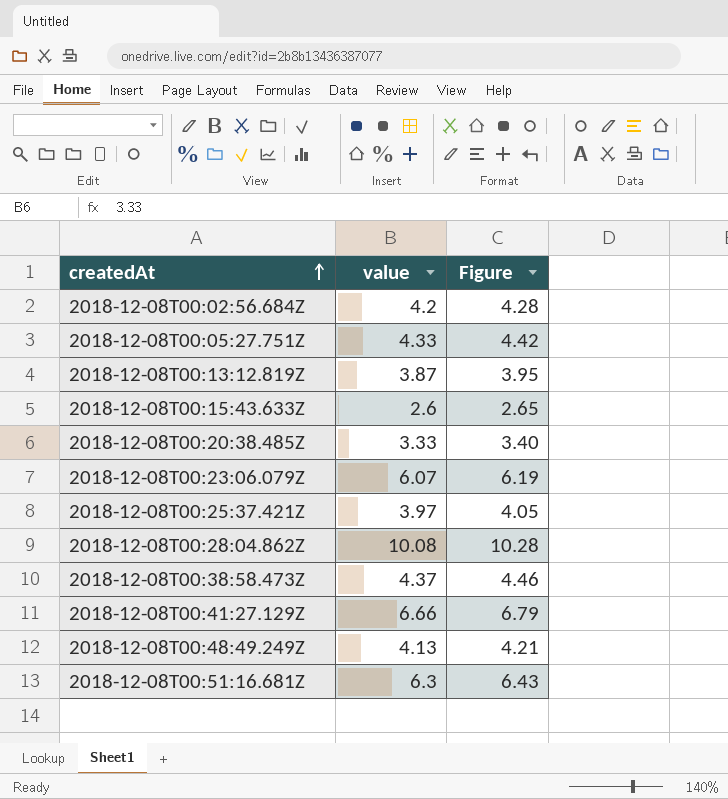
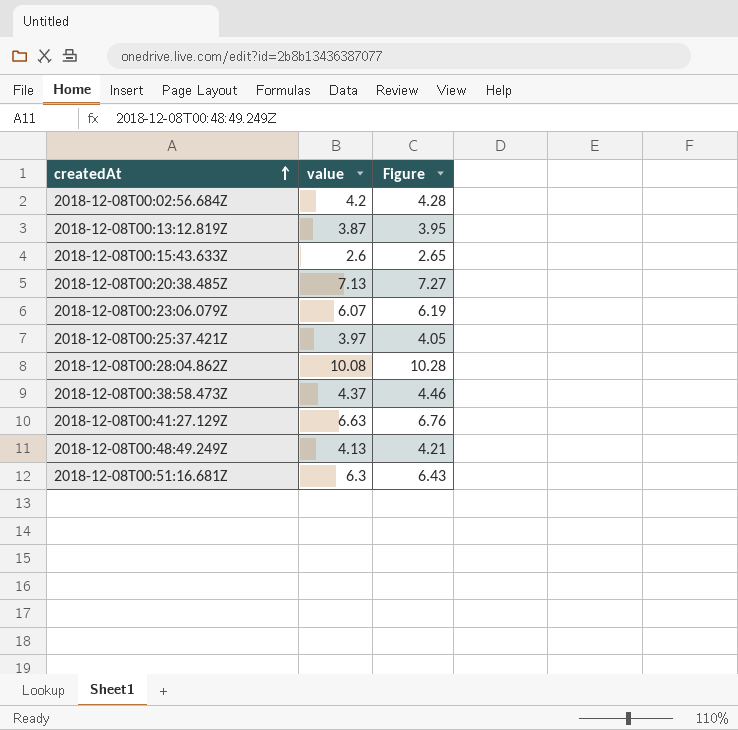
row 2018-12-08T00:05:27.751Z: 4.33 | 4.42 -> none
2018-12-08T00:20:38.485Z | value: 3.33 -> 7.13
2018-12-08T00:20:38.485Z | Figure: 3.40 -> 7.27
2018-12-08T00:41:27.129Z | value: 6.66 -> 6.63
2018-12-08T00:41:27.129Z | Figure: 6.79 -> 6.76

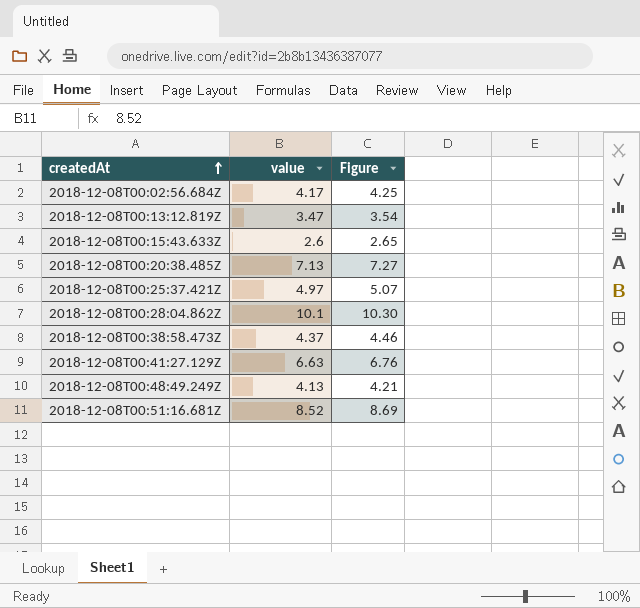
row 2018-12-08T00:23:06.079Z: 6.07 | 6.19 -> none
2018-12-08T00:02:56.684Z | value: 4.2 -> 4.17
2018-12-08T00:02:56.684Z | Figure: 4.28 -> 4.25
2018-12-08T00:13:12.819Z | value: 3.87 -> 3.47
2018-12-08T00:13:12.819Z | Figure: 3.95 -> 3.54
2018-12-08T00:25:37.421Z | value: 3.97 -> 4.97
2018-12-08T00:25:37.421Z | Figure: 4.05 -> 5.07
2018-12-08T00:28:04.862Z | value: 10.08 -> 10.1
2018-12-08T00:28:04.862Z | Figure: 10.28 -> 10.30
2018-12-08T00:51:16.681Z | value: 6.3 -> 8.52
2018-12-08T00:51:16.681Z | Figure: 6.43 -> 8.69

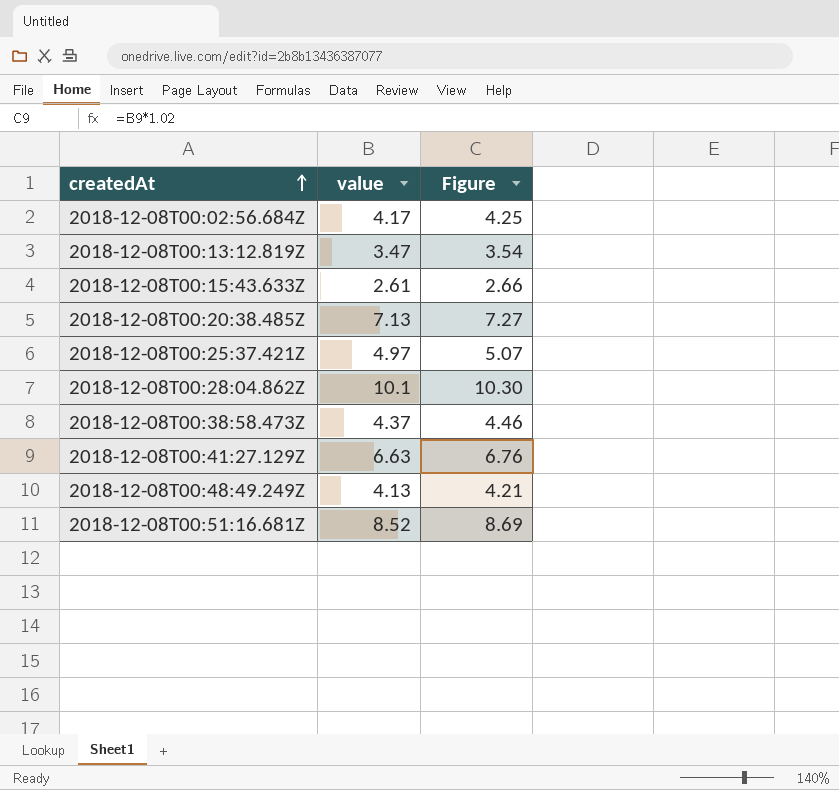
2018-12-08T00:15:43.633Z | value: 2.6 -> 2.61
2018-12-08T00:15:43.633Z | Figure: 2.65 -> 2.66

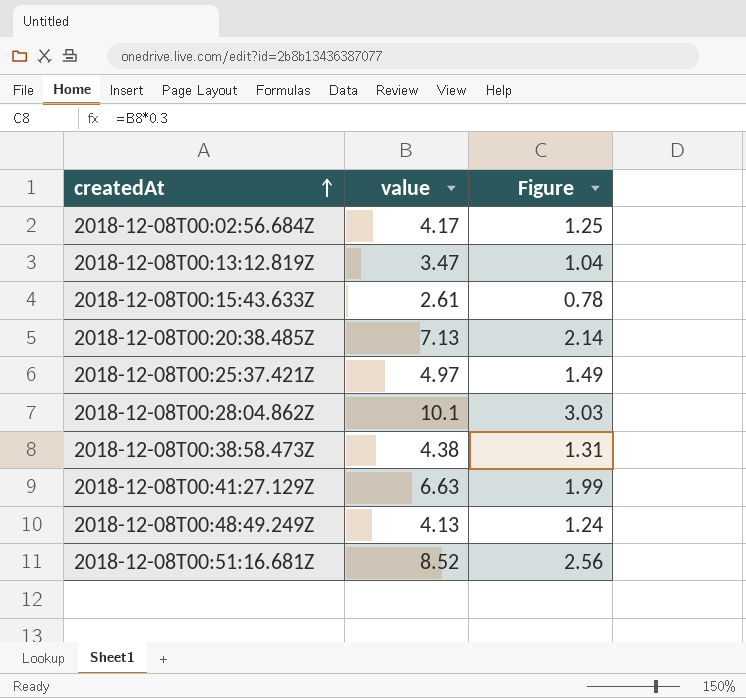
column Figure | formula: [value] * 1.02 -> [value] * 0.3
2018-12-08T00:38:58.473Z | value: 4.37 -> 4.38

